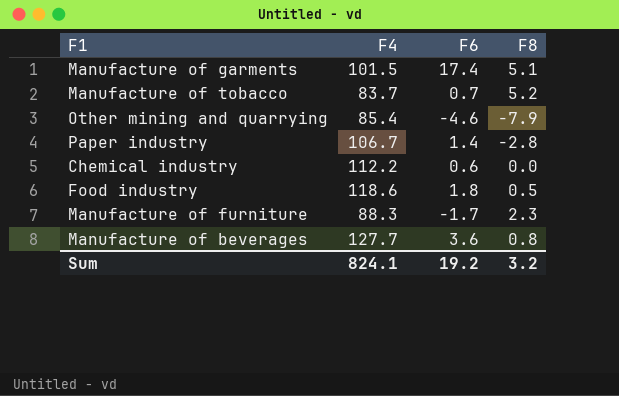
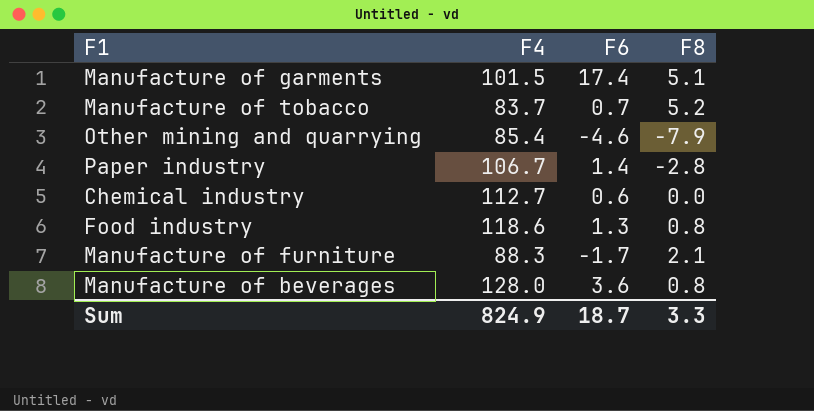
Chemical industry | F4: 112.2 -> 112.7
Food industry | F6: 1.8 -> 1.3
Food industry | F8: 0.5 -> 0.8
Manufacture of furniture | F8: 2.3 -> 2.1
Manufacture of beverages | F4: 127.7 -> 128.0
Sum | F4: 824.1 -> 824.9
Sum | F6: 19.2 -> 18.7
Sum | F8: 3.2 -> 3.3

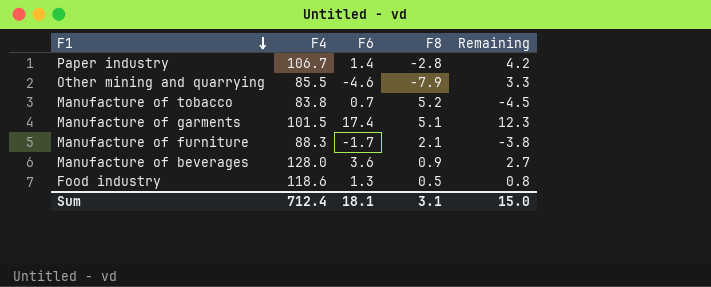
row order: none -> F1 descending
column Remaining | formula: none -> [F6] - [F8]
row Chemical industry: 112.7 | 0.6 | 0.0 -> none
Other mining and quarrying | F4: 85.4 -> 85.5
Manufacture of tobacco | F4: 83.7 -> 83.8
Manufacture of beverages | F8: 0.8 -> 0.9
Food industry | F8: 0.8 -> 0.5
Sum | F4: 824.9 -> 712.4
Sum | F6: 18.7 -> 18.1
Sum | F8: 3.3 -> 3.1

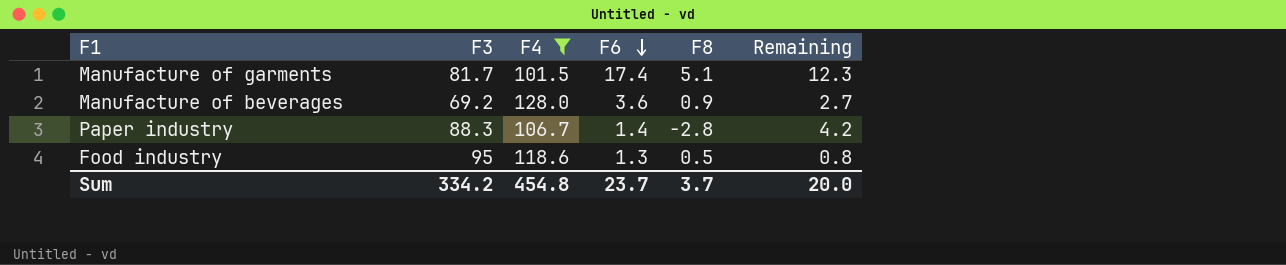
filter: none -> F4 >= 101.5
row order: F1 descending -> F6 descending
column F3 | position: none -> 2
Sum | F4: 712.4 -> 454.8
Sum | F6: 18.1 -> 23.7
Sum | F8: 3.1 -> 3.7
Sum | Remaining: 15.0 -> 20.0

